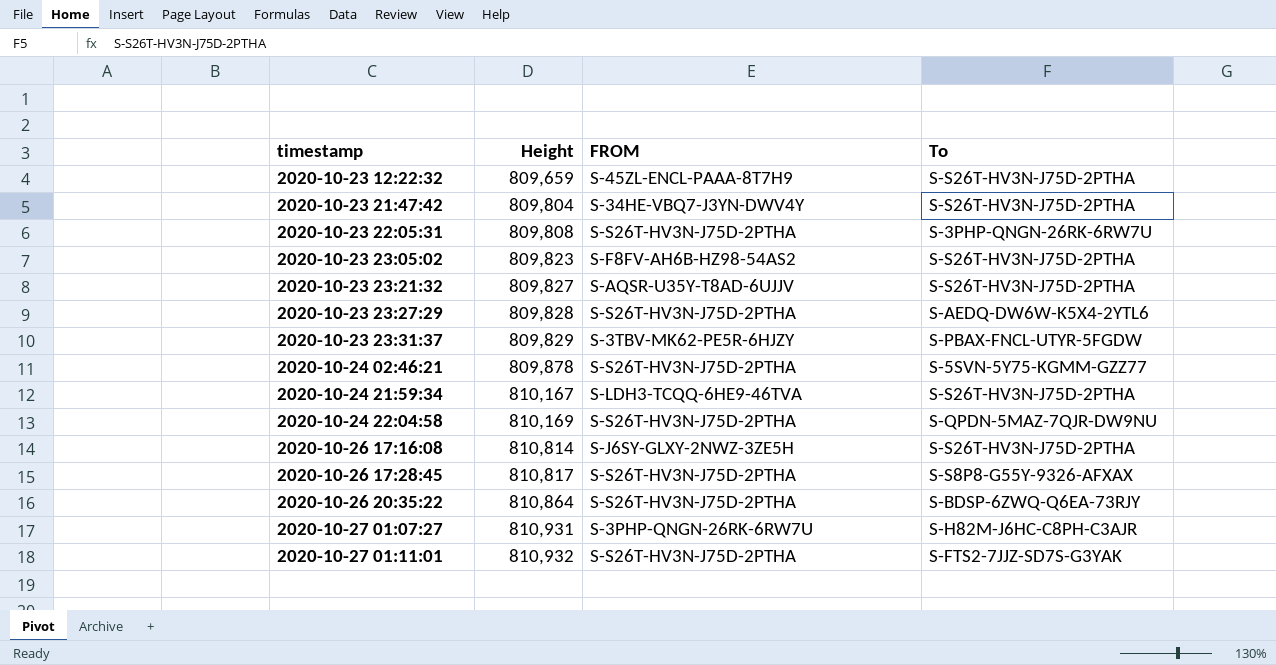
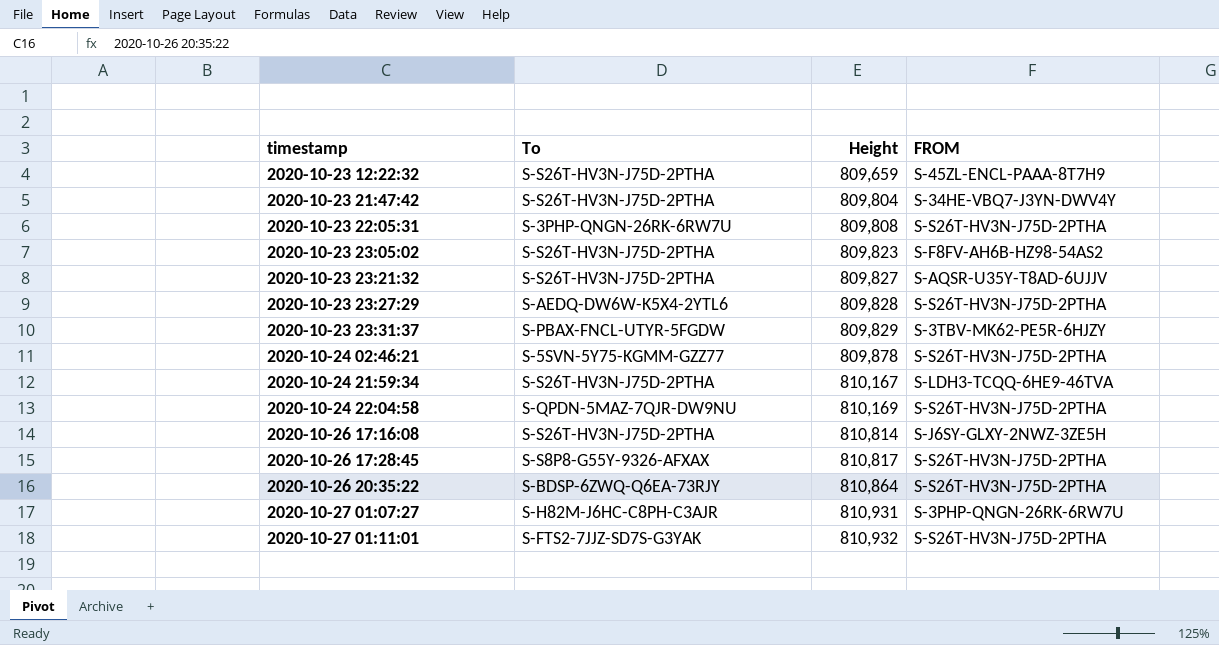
column To | position: 4 -> 2

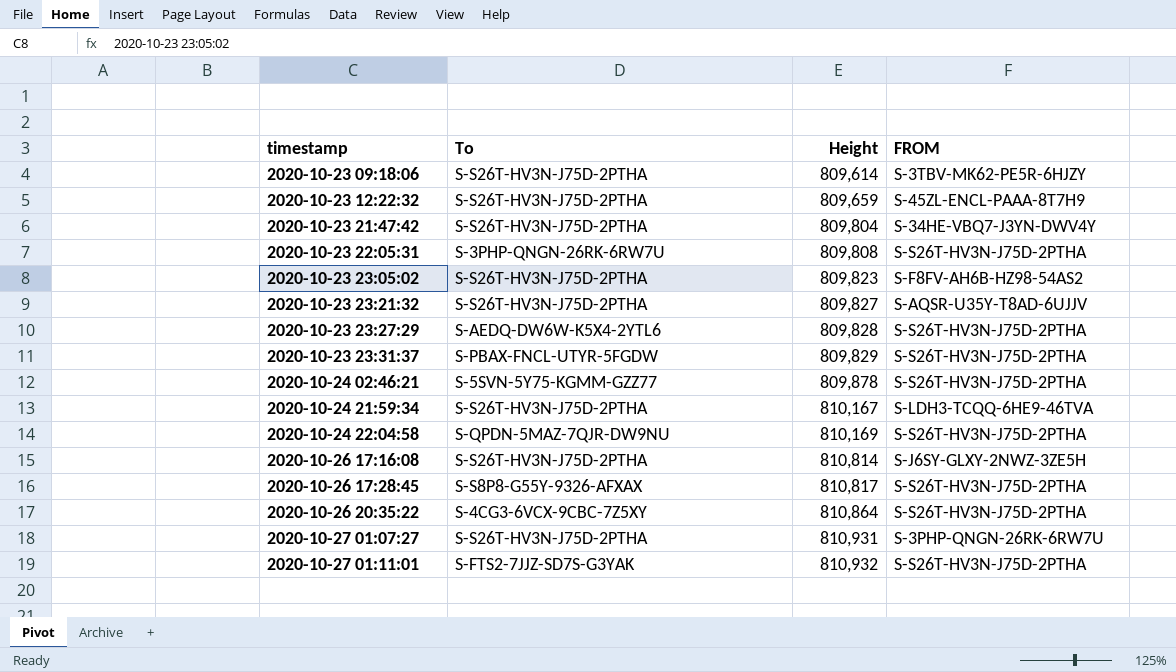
row 2020-10-23 09:18:06: none -> S-S26T-HV3N-J75D-2PTHA | 809,614 | S-3TBV-MK62-PE5R-6HJZY
2020-10-23 23:31:37 | FROM: S-3TBV-MK62-PE5R-6HJZY -> S-S26T-HV3N-J75D-2PTHA
2020-10-26 20:35:22 | To: S-BDSP-6ZWQ-Q6EA-73RJY -> S-4CG3-6VCX-9CBC-7Z5XY
2020-10-27 01:07:27 | To: S-H82M-J6HC-C8PH-C3AJR -> S-S26T-HV3N-J75D-2PTHA

